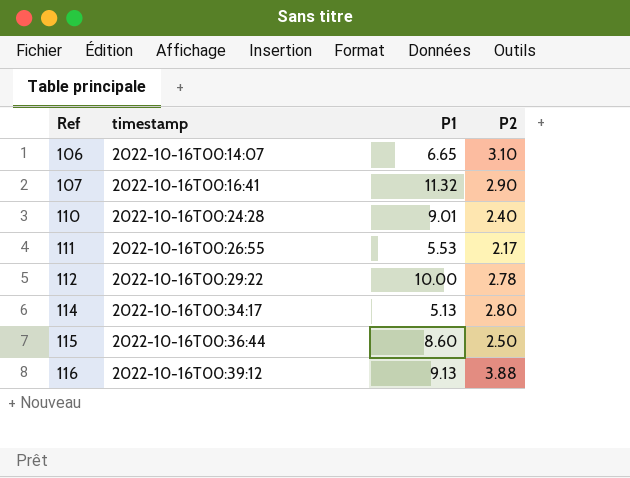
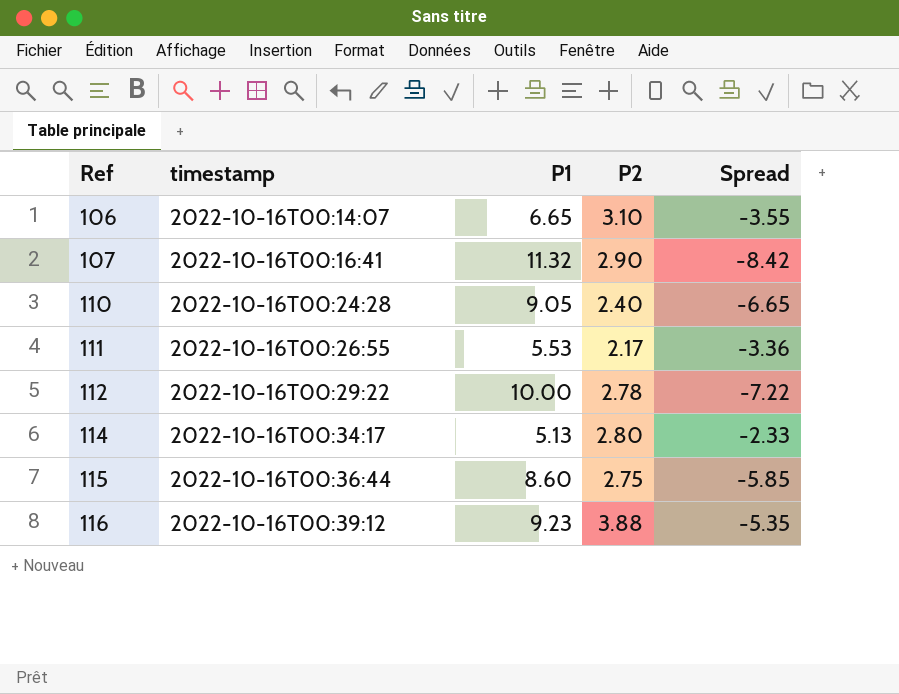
column Spread | formula: none -> [P2] - [P1]
110 | P1: 9.01 -> 9.05
115 | P2: 2.50 -> 2.75
116 | P1: 9.13 -> 9.23

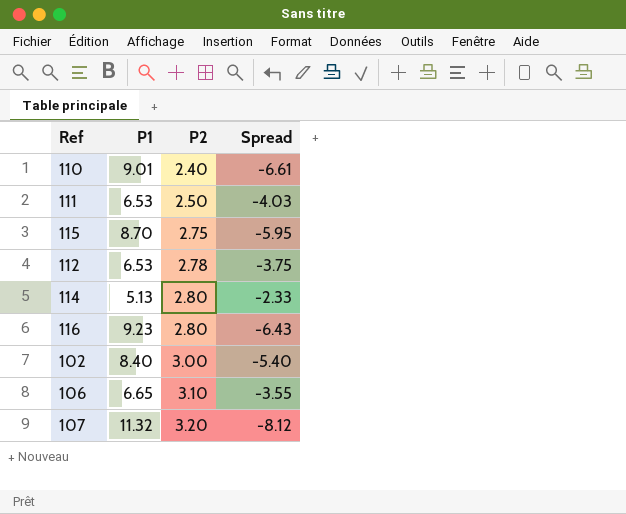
row order: Ref ascending -> P2 ascending
column timestamp | position: 2 -> none
110 | P1: 9.05 -> 9.01
110 | Spread: -6.65 -> -6.61
111 | P1: 5.53 -> 6.53
111 | P2: 2.17 -> 2.50
111 | Spread: -3.36 -> -4.03
115 | P1: 8.60 -> 8.70
115 | Spread: -5.85 -> -5.95
112 | P1: 10.00 -> 6.53
112 | Spread: -7.22 -> -3.75
116 | P2: 3.88 -> 2.80
116 | Spread: -5.35 -> -6.43
row 102: none -> 8.40 | 3.00 | -5.40
107 | P2: 2.90 -> 3.20
107 | Spread: -8.42 -> -8.12

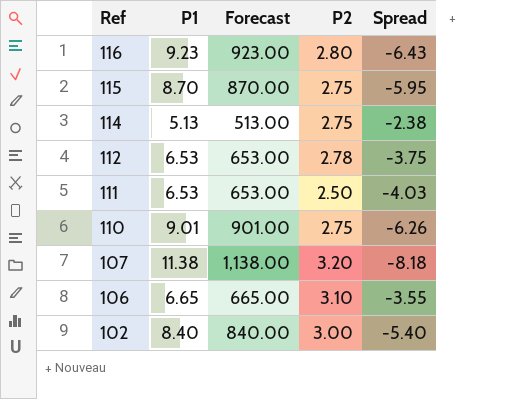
row order: P2 ascending -> Ref descending
column Forecast | formula: none -> [P1] * 100
114 | P2: 2.80 -> 2.75
114 | Spread: -2.33 -> -2.38
110 | P2: 2.40 -> 2.75
110 | Spread: -6.61 -> -6.26
107 | P1: 11.32 -> 11.38
107 | Spread: -8.12 -> -8.18

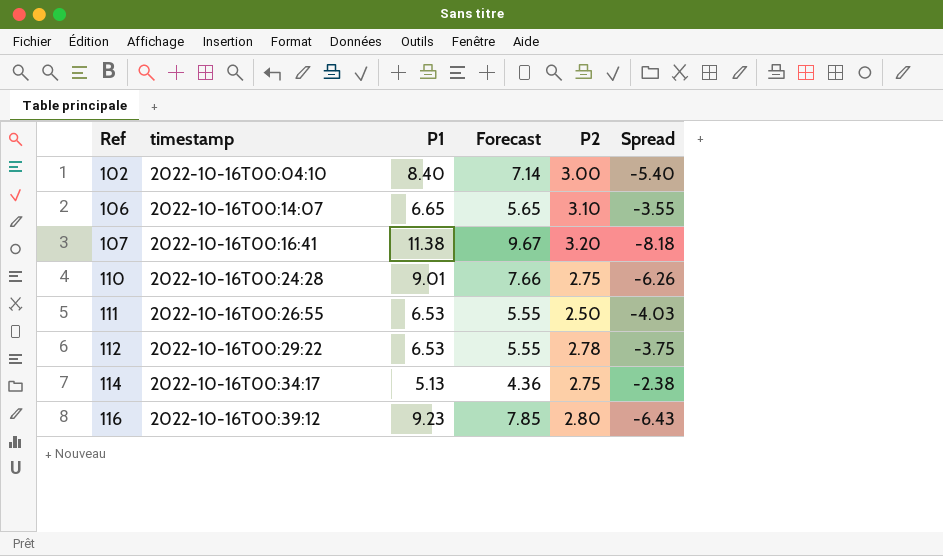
row order: Ref descending -> Ref ascending
column timestamp | position: none -> 2
column Forecast | formula: [P1] * 100 -> [P1] * 0.85
row 115: 8.70 | 870.00 | 2.75 | -5.95 -> none

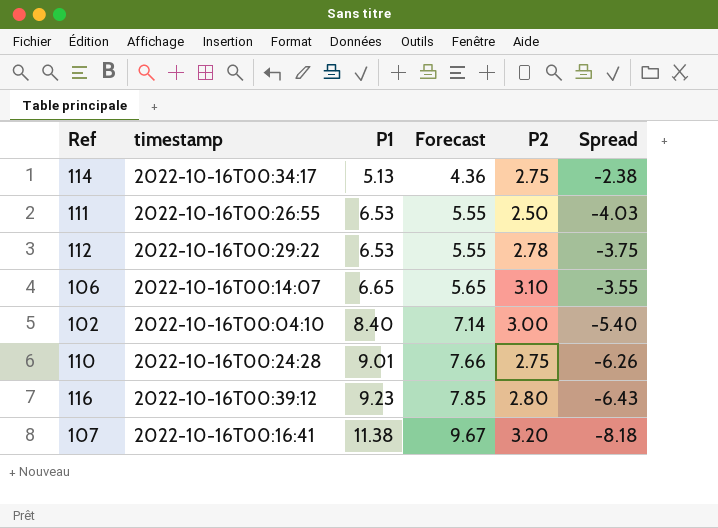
row order: Ref ascending -> P1 ascending

